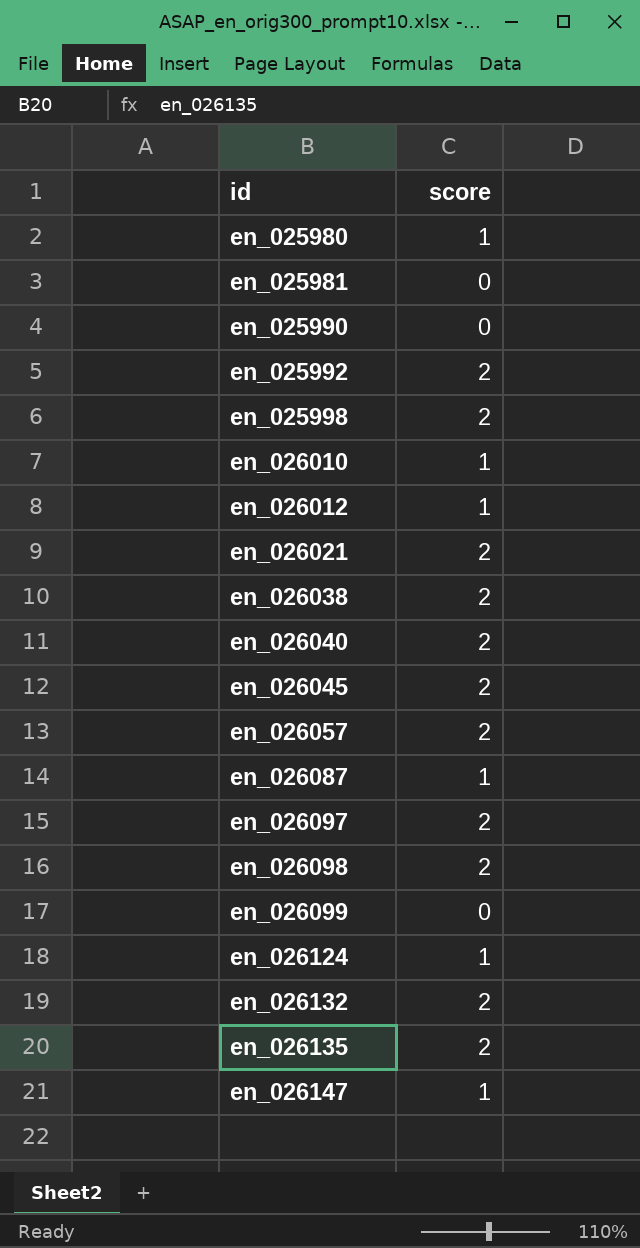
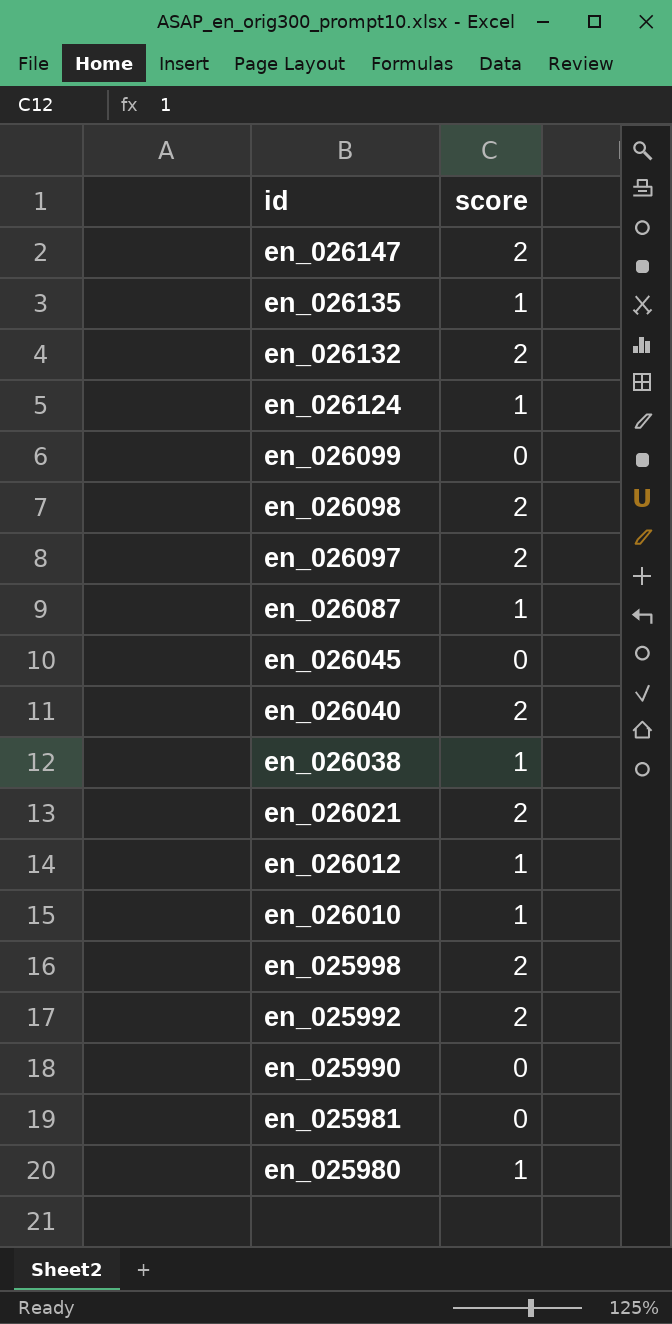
row order: id ascending -> id descending
row en_026057: 2 -> none
en_026147 | score: 1 -> 2
en_026135 | score: 2 -> 1
en_026045 | score: 2 -> 0
en_026038 | score: 2 -> 1

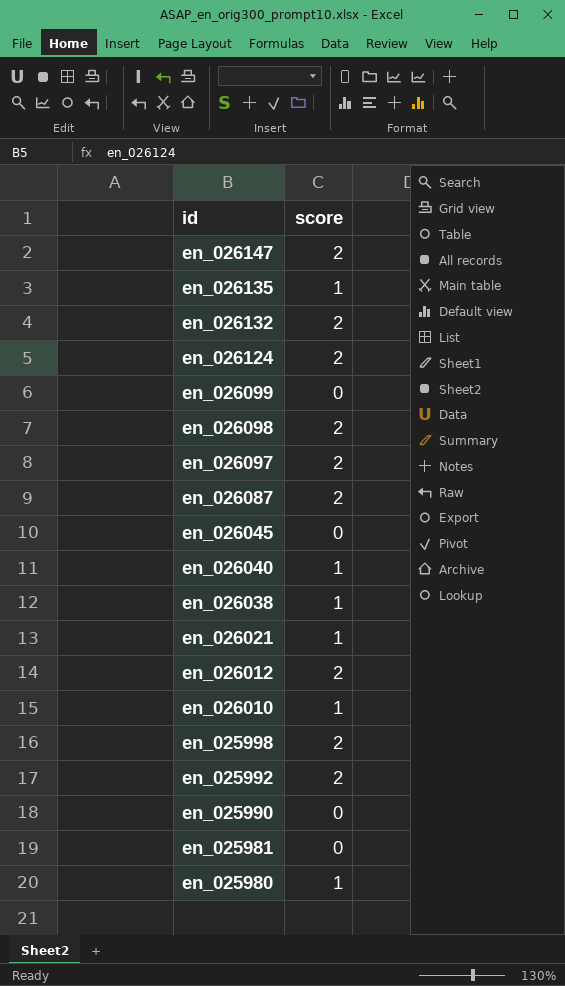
en_026124 | score: 1 -> 2
en_026087 | score: 1 -> 2
en_026040 | score: 2 -> 1
en_026021 | score: 2 -> 1
en_026012 | score: 1 -> 2

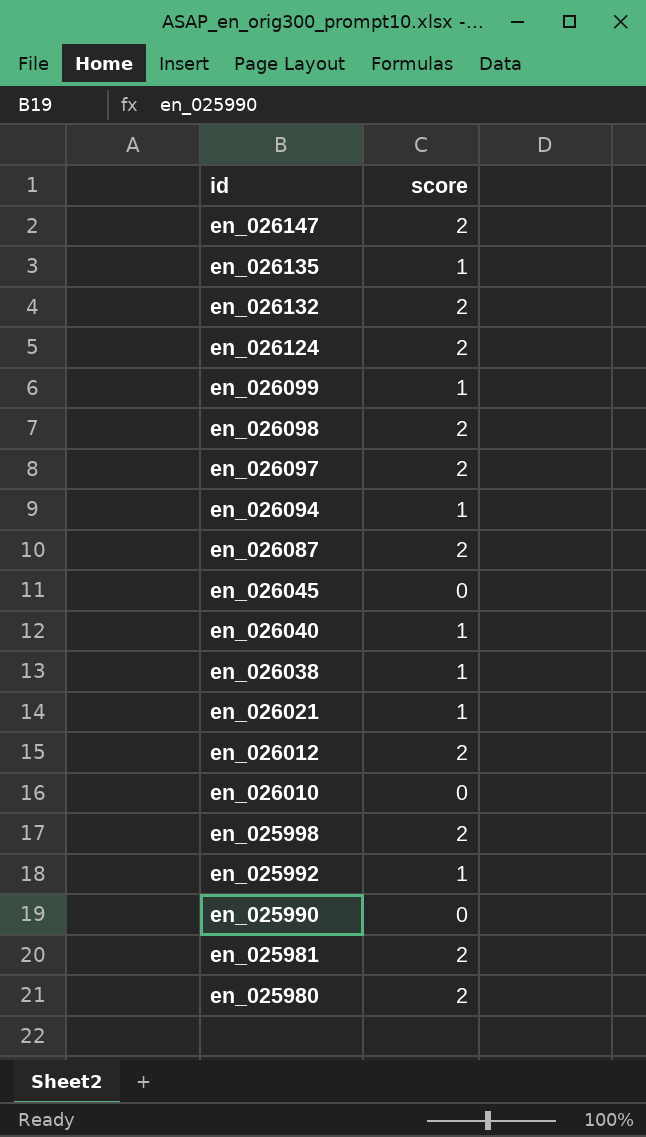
en_026099 | score: 0 -> 1
row en_026094: none -> 1
en_026010 | score: 1 -> 0
en_025992 | score: 2 -> 1
en_025981 | score: 0 -> 2
en_025980 | score: 1 -> 2

